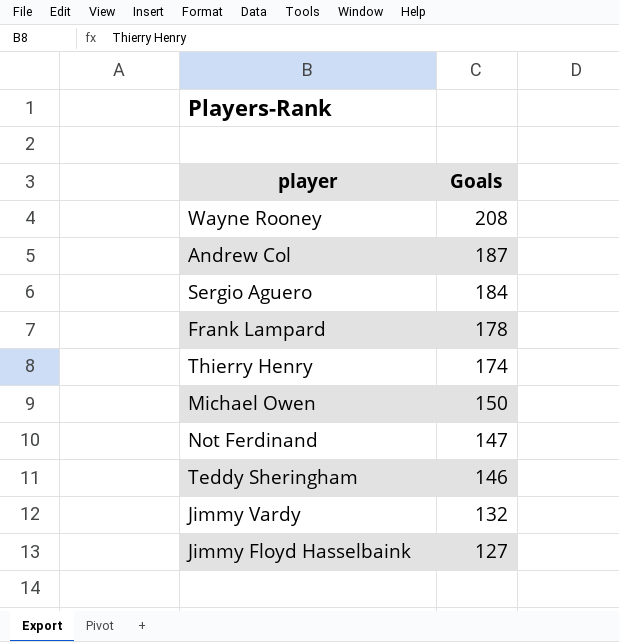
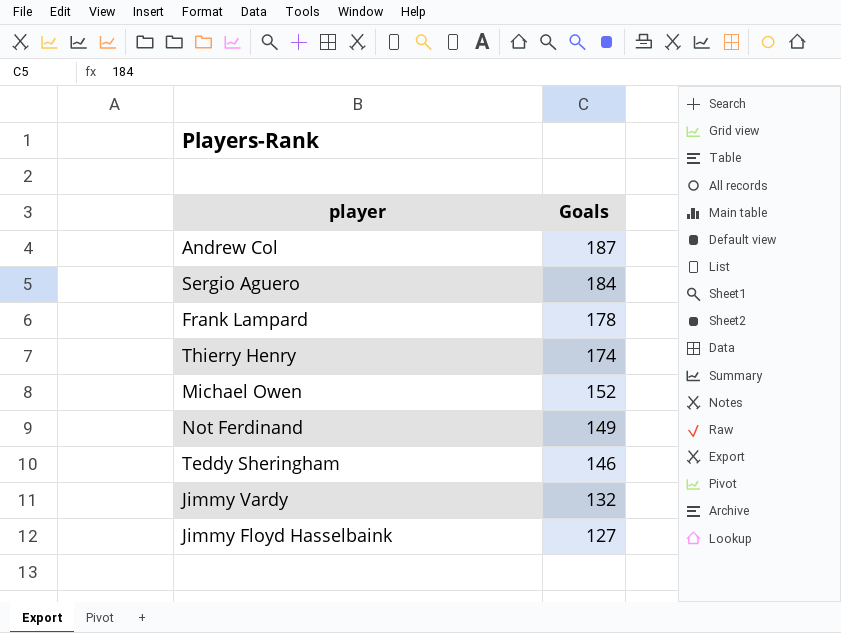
row Wayne Rooney: 208 -> none
Michael Owen | Goals: 150 -> 152
Not Ferdinand | Goals: 147 -> 149

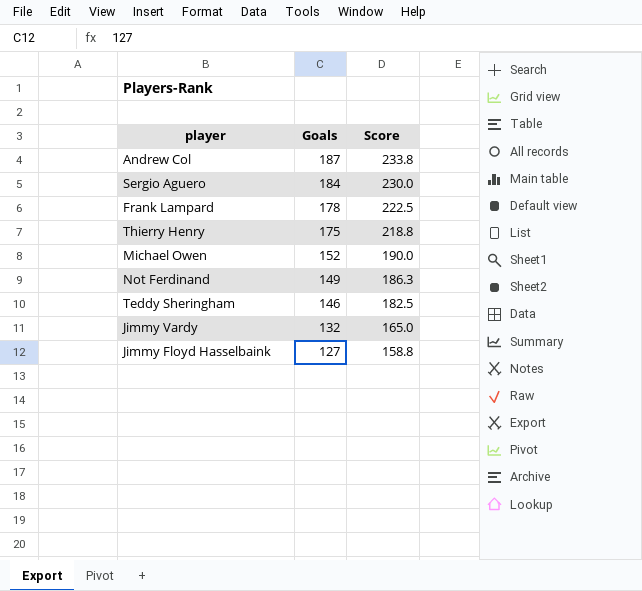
column Score | formula: none -> [Goals] * 1.25
Thierry Henry | Goals: 174 -> 175

